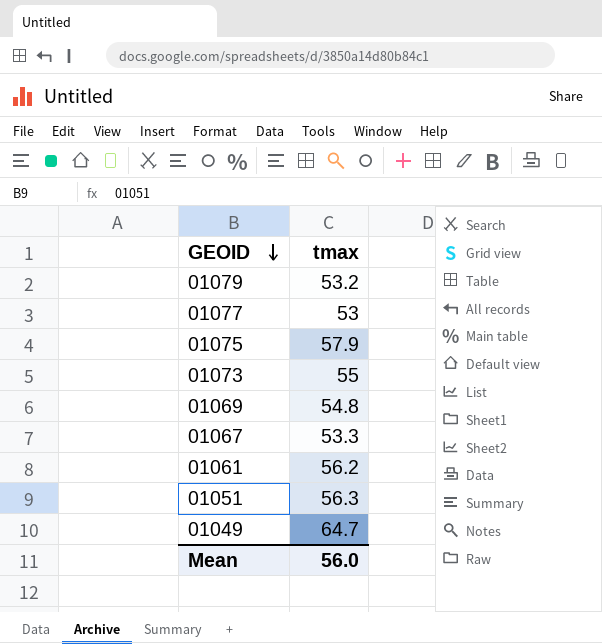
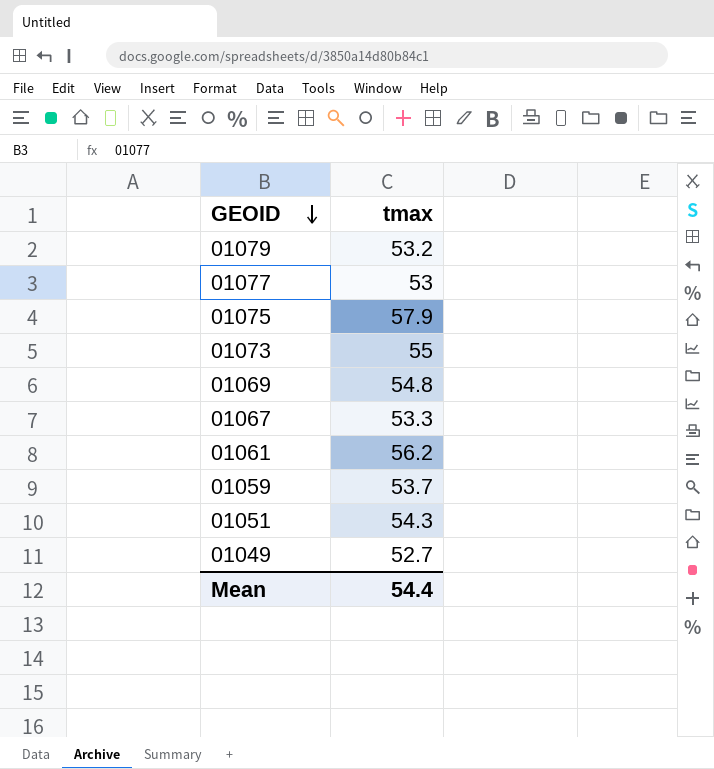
row 01059: none -> 53.7
01051 | tmax: 56.3 -> 54.3
01049 | tmax: 64.7 -> 52.7
Mean | tmax: 56.0 -> 54.4

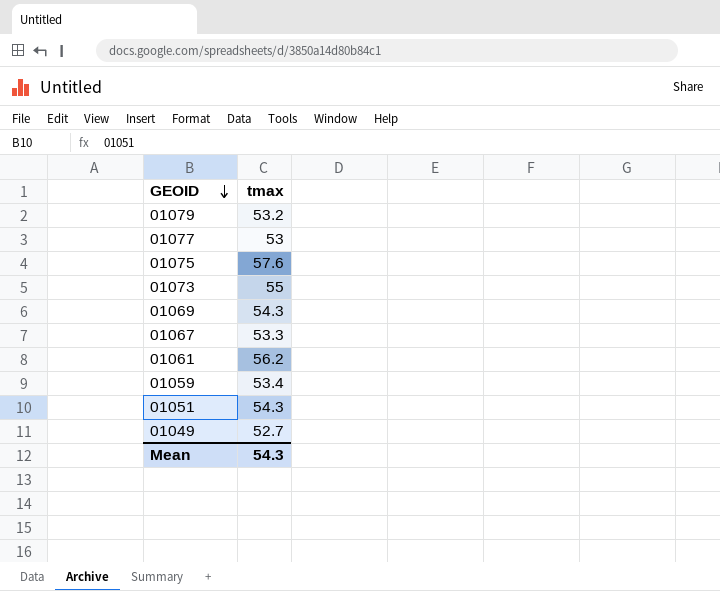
01075 | tmax: 57.9 -> 57.6
01069 | tmax: 54.8 -> 54.3
01059 | tmax: 53.7 -> 53.4
Mean | tmax: 54.4 -> 54.3

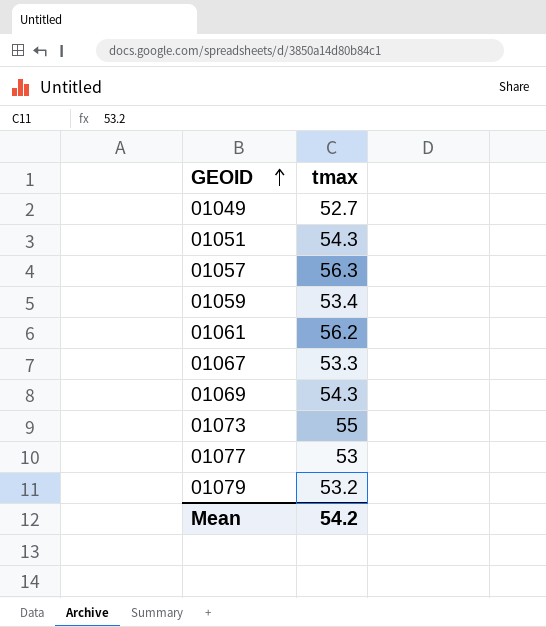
row order: GEOID descending -> GEOID ascending
row 01075: 57.6 -> none
row 01057: none -> 56.3
Mean | tmax: 54.3 -> 54.2

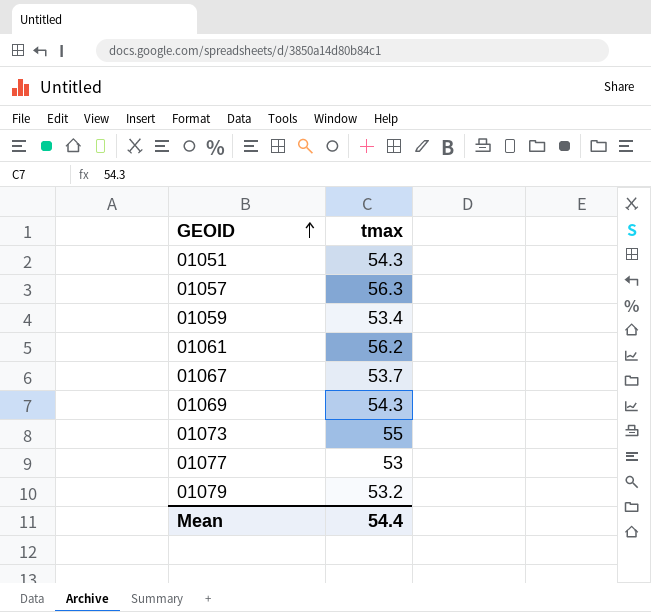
row 01049: 52.7 -> none
01067 | tmax: 53.3 -> 53.7
Mean | tmax: 54.2 -> 54.4

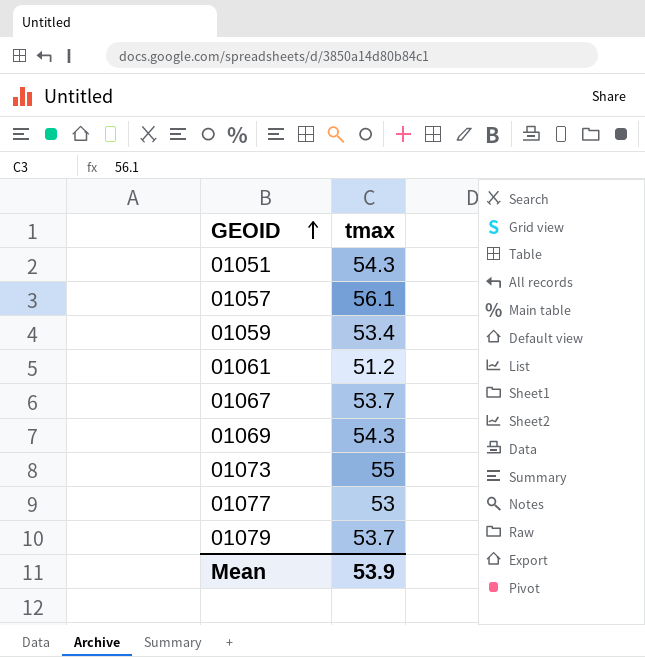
01057 | tmax: 56.3 -> 56.1
01061 | tmax: 56.2 -> 51.2
01079 | tmax: 53.2 -> 53.7
Mean | tmax: 54.4 -> 53.9

